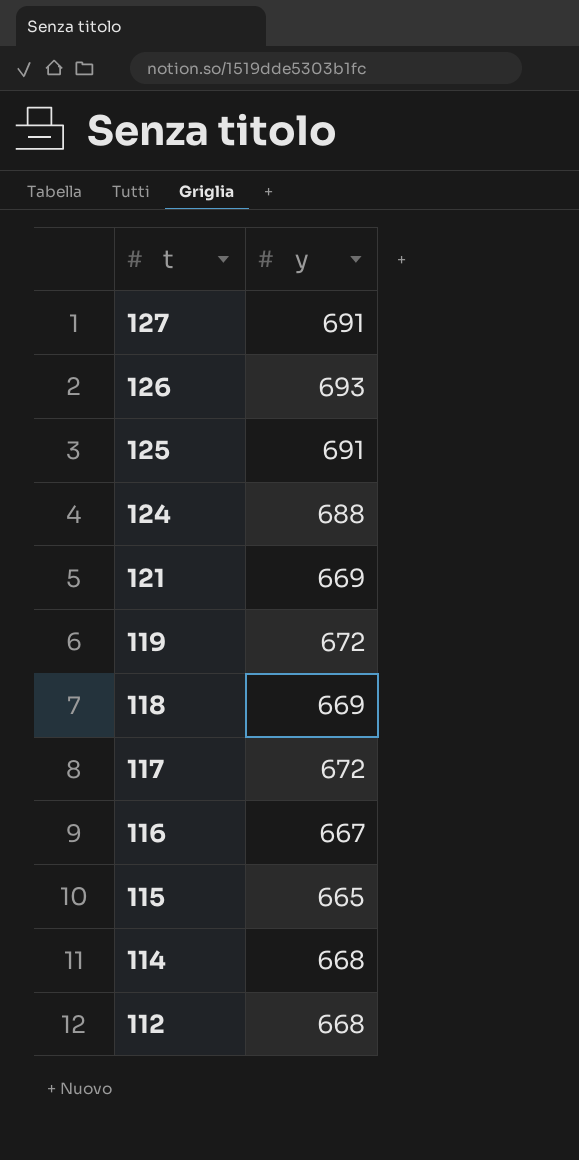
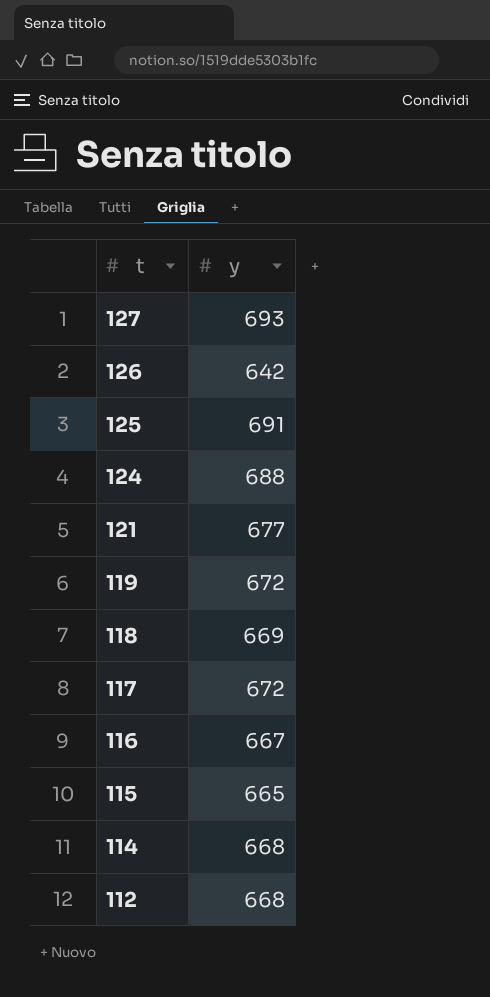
127 | y: 691 -> 693
126 | y: 693 -> 642
121 | y: 669 -> 677

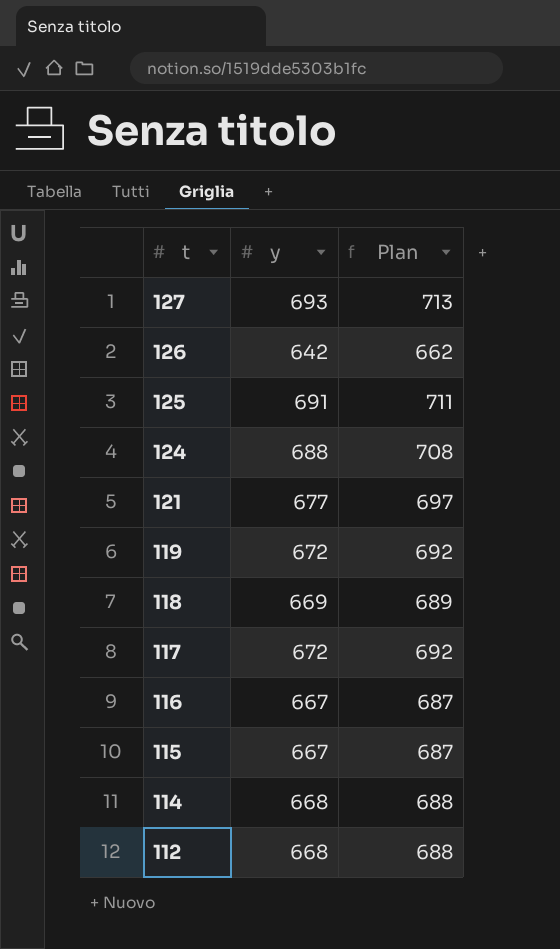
column Plan | formula: none -> [y] + 20
115 | y: 665 -> 667

